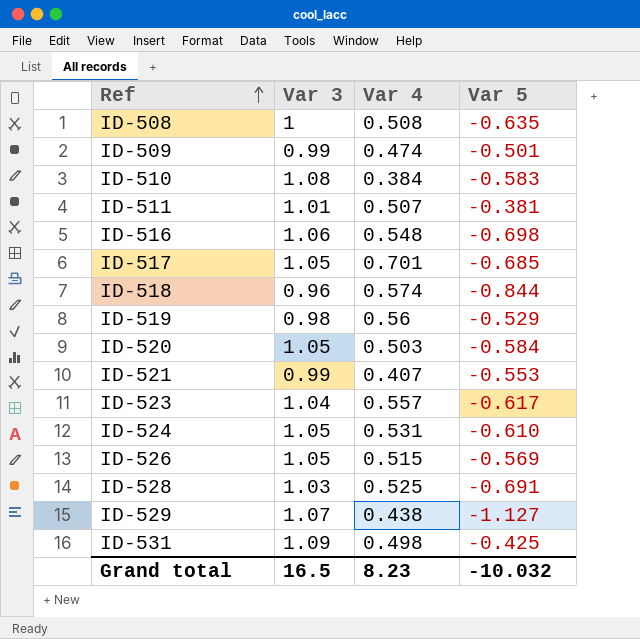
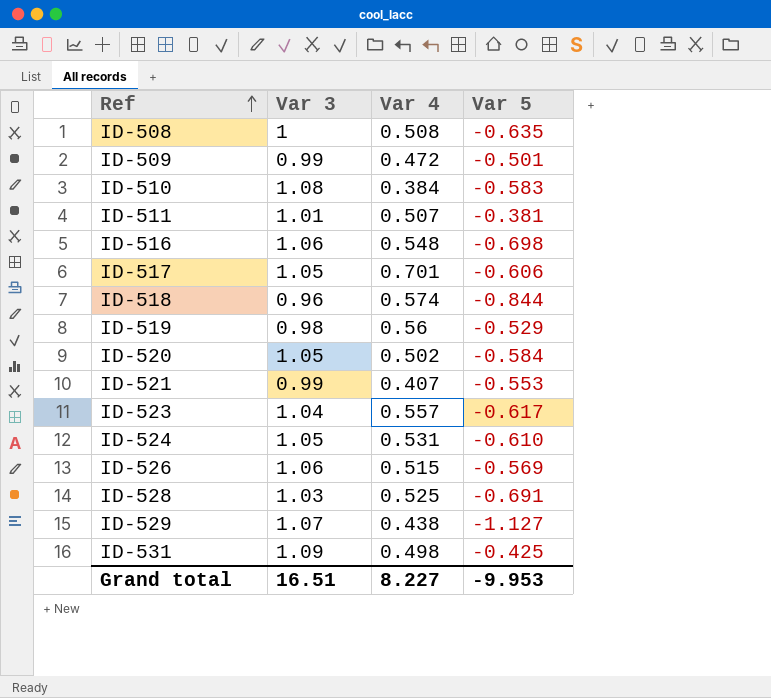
ID-509 | Var 4: 0.474 -> 0.472
ID-517 | Var 5: -0.685 -> -0.606
ID-520 | Var 4: 0.503 -> 0.502
ID-526 | Var 3: 1.05 -> 1.06
Grand total | Var 3: 16.5 -> 16.51
Grand total | Var 4: 8.23 -> 8.227
Grand total | Var 5: -10.032 -> -9.953

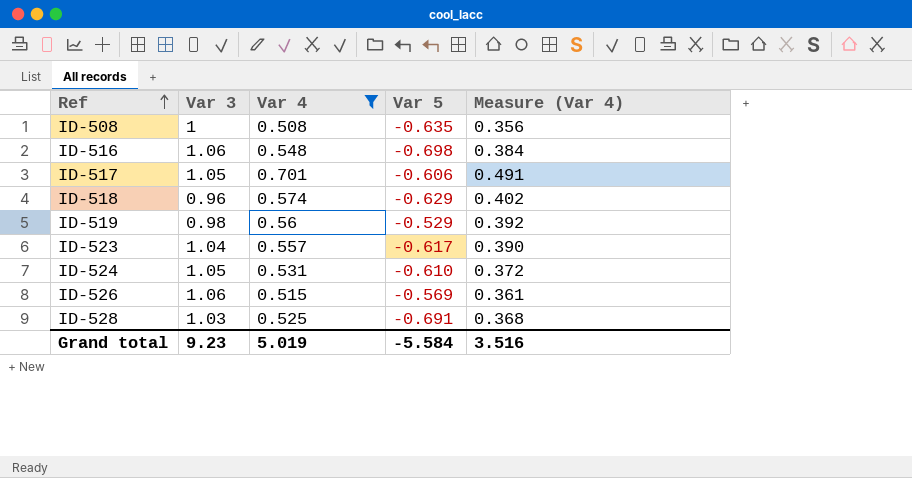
filter: none -> Var 4 >= 0.508
column Measure (Var 4) | formula: none -> [Var 4] * 0.7
ID-518 | Var 5: -0.844 -> -0.629
Grand total | Var 3: 16.51 -> 9.23
Grand total | Var 4: 8.227 -> 5.019
Grand total | Var 5: -9.953 -> -5.584

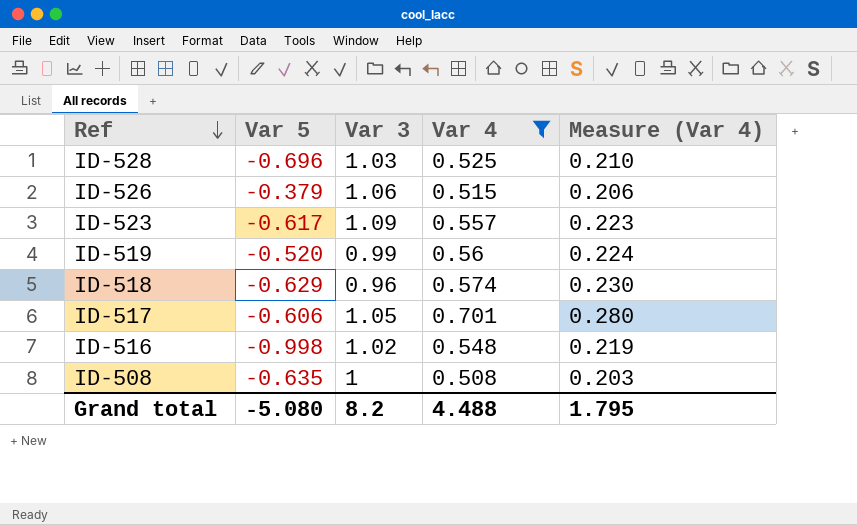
row order: Ref ascending -> Ref descending
column Var 5 | position: 4 -> 2
column Measure (Var 4) | formula: [Var 4] * 0.7 -> [Var 4] * 0.4
row ID-524: 1.05 | 0.531 | -0.610 | 0.372 -> none
ID-528 | Var 5: -0.691 -> -0.696
ID-526 | Var 5: -0.569 -> -0.379
ID-523 | Var 3: 1.04 -> 1.09
ID-519 | Var 5: -0.529 -> -0.520
ID-519 | Var 3: 0.98 -> 0.99
ID-516 | Var 5: -0.698 -> -0.998
ID-516 | Var 3: 1.06 -> 1.02
Grand total | Var 5: -5.584 -> -5.080
Grand total | Var 3: 9.23 -> 8.2
Grand total | Var 4: 5.019 -> 4.488
Grand total | Measure (Var 4): 3.516 -> 1.795

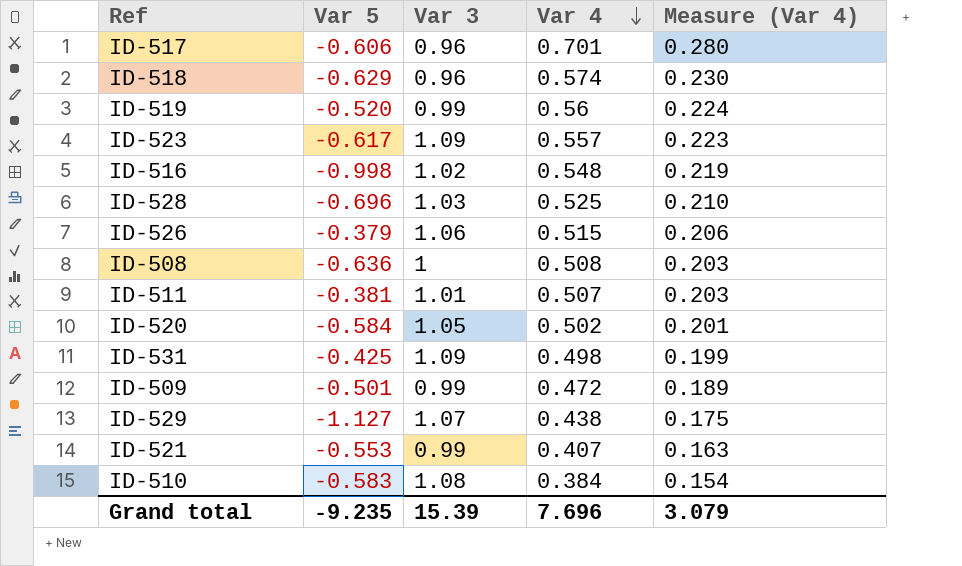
filter: Var 4 >= 0.508 -> none
row order: Ref descending -> Var 4 descending
ID-517 | Var 3: 1.05 -> 0.96
ID-508 | Var 5: -0.635 -> -0.636
Grand total | Var 5: -5.080 -> -9.235
Grand total | Var 3: 8.2 -> 15.39
Grand total | Var 4: 4.488 -> 7.696
Grand total | Measure (Var 4): 1.795 -> 3.079

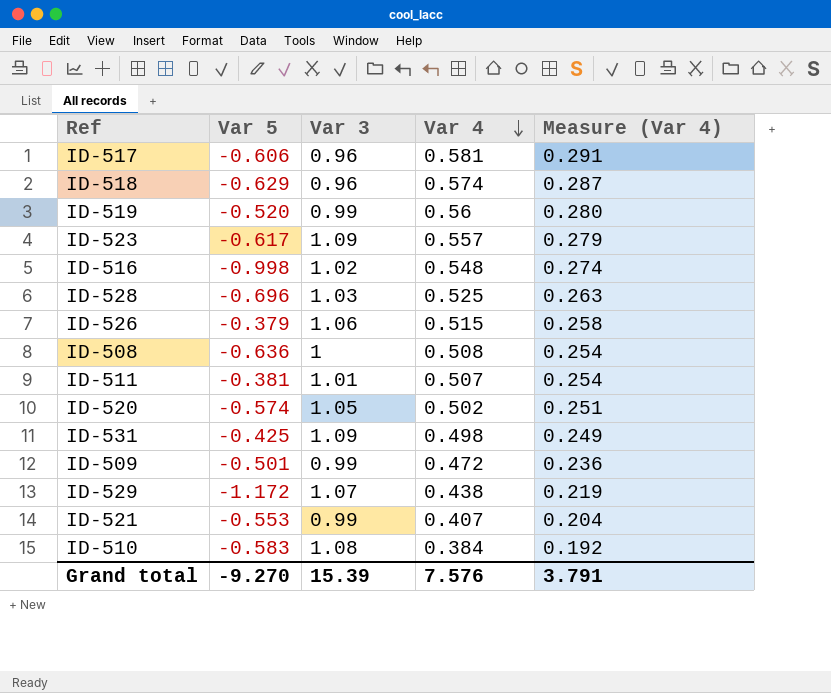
column Measure (Var 4) | formula: [Var 4] * 0.4 -> [Var 4] * 0.5
ID-517 | Var 4: 0.701 -> 0.581
ID-520 | Var 5: -0.584 -> -0.574
ID-529 | Var 5: -1.127 -> -1.172
Grand total | Var 5: -9.235 -> -9.270
Grand total | Var 4: 7.696 -> 7.576
Grand total | Measure (Var 4): 3.079 -> 3.791

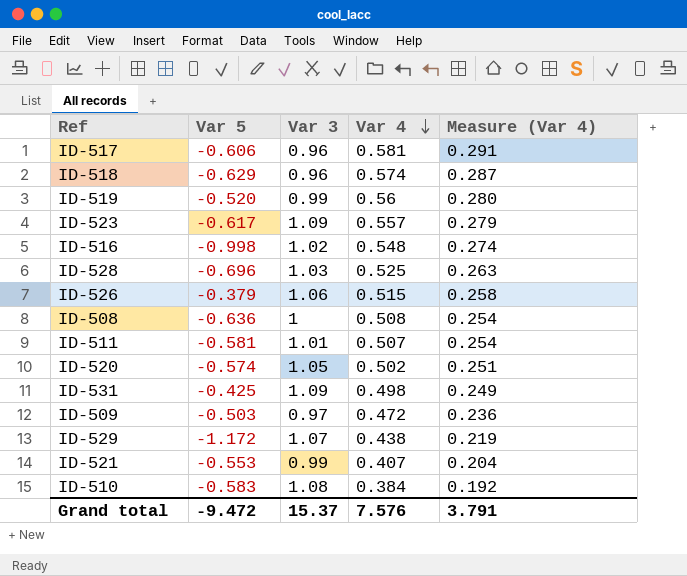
ID-511 | Var 5: -0.381 -> -0.581
ID-509 | Var 5: -0.501 -> -0.503
ID-509 | Var 3: 0.99 -> 0.97
Grand total | Var 5: -9.270 -> -9.472
Grand total | Var 3: 15.39 -> 15.37

